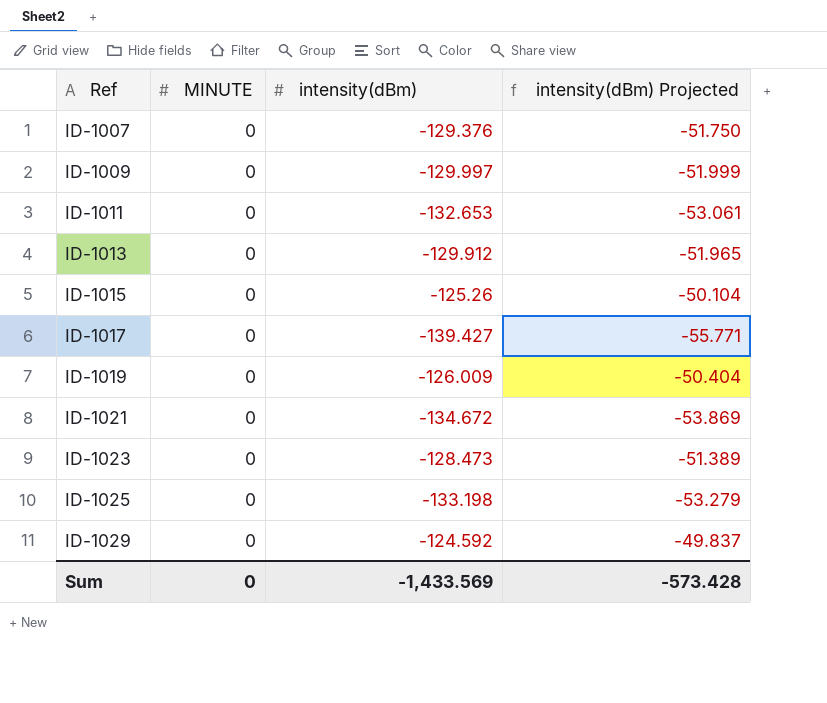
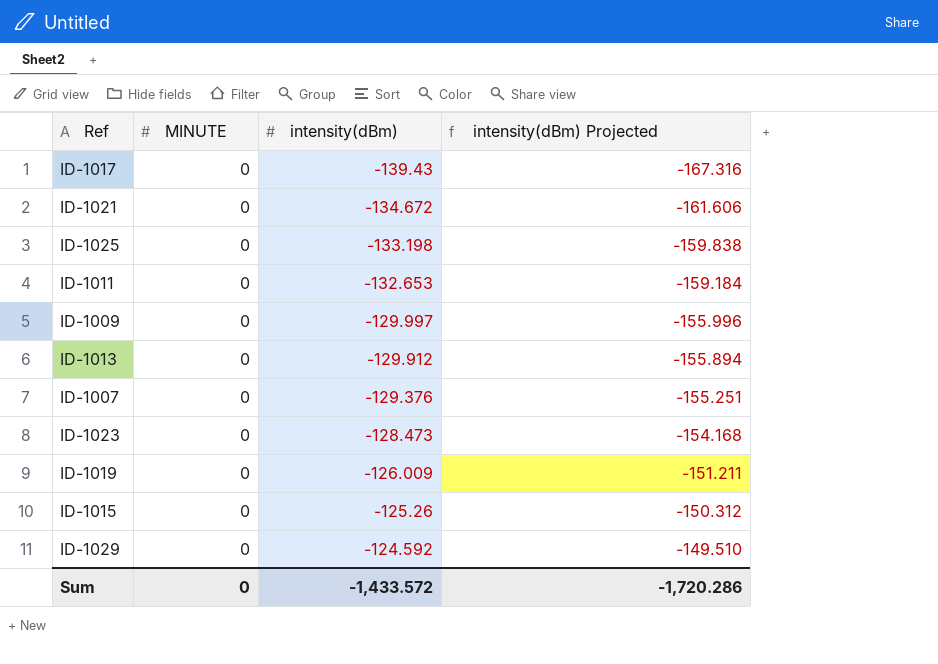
row order: Ref ascending -> intensity(dBm) ascending
column intensity(dBm) Projected | formula: [intensity(dBm)] * 0.4 -> [intensity(dBm)] * 1.2
ID-1017 | intensity(dBm): -139.427 -> -139.43
Sum | intensity(dBm): -1,433.569 -> -1,433.572
Sum | intensity(dBm) Projected: -573.428 -> -1,720.286

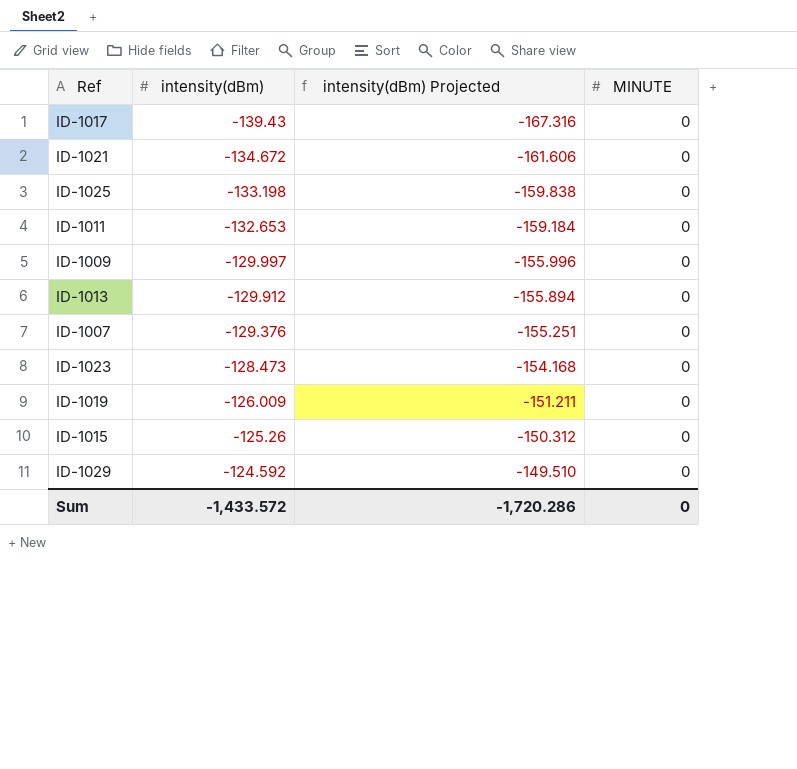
column MINUTE | position: 2 -> 4

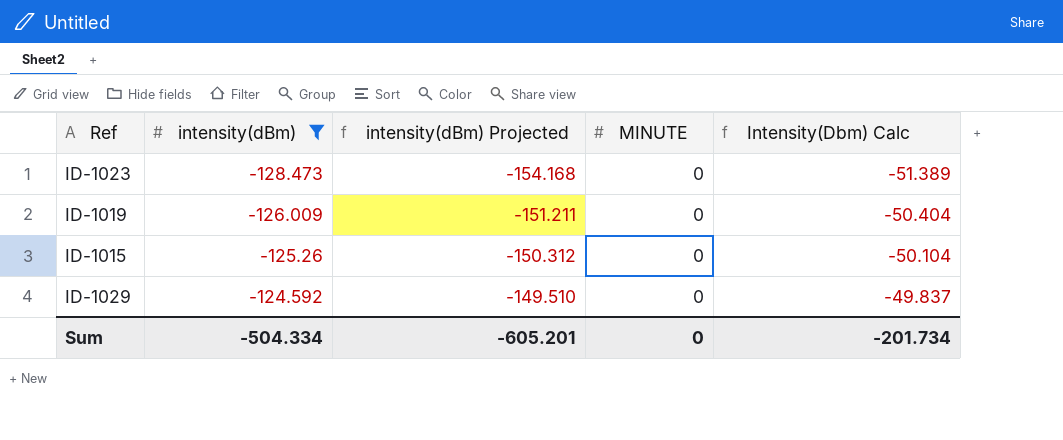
filter: none -> intensity(dBm) >= -128.473
column Intensity(Dbm) Calc | formula: none -> [intensity(dBm)] * 0.4
Sum | intensity(dBm): -1,433.572 -> -504.334
Sum | intensity(dBm) Projected: -1,720.286 -> -605.201

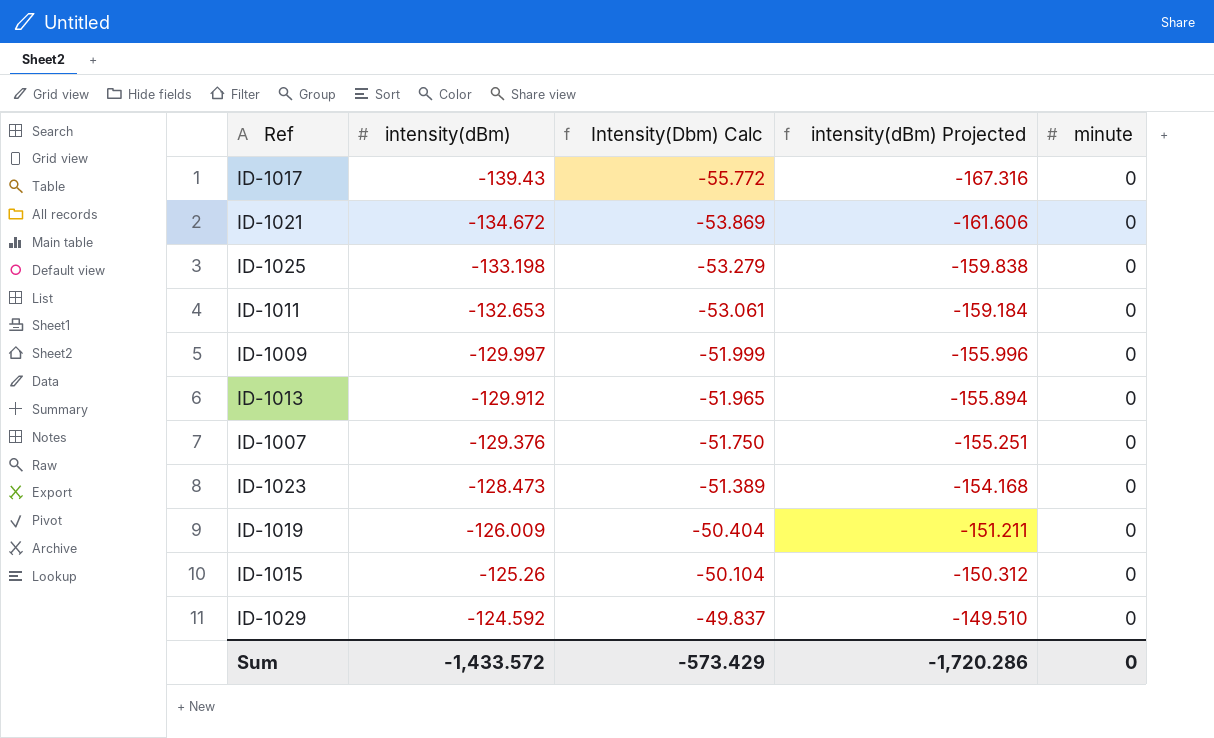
filter: intensity(dBm) >= -128.473 -> none
column Intensity(Dbm) Calc | position: 5 -> 3
column name: MINUTE -> minute
Sum | intensity(dBm): -504.334 -> -1,433.572
Sum | Intensity(Dbm) Calc: -201.734 -> -573.429
Sum | intensity(dBm) Projected: -605.201 -> -1,720.286

